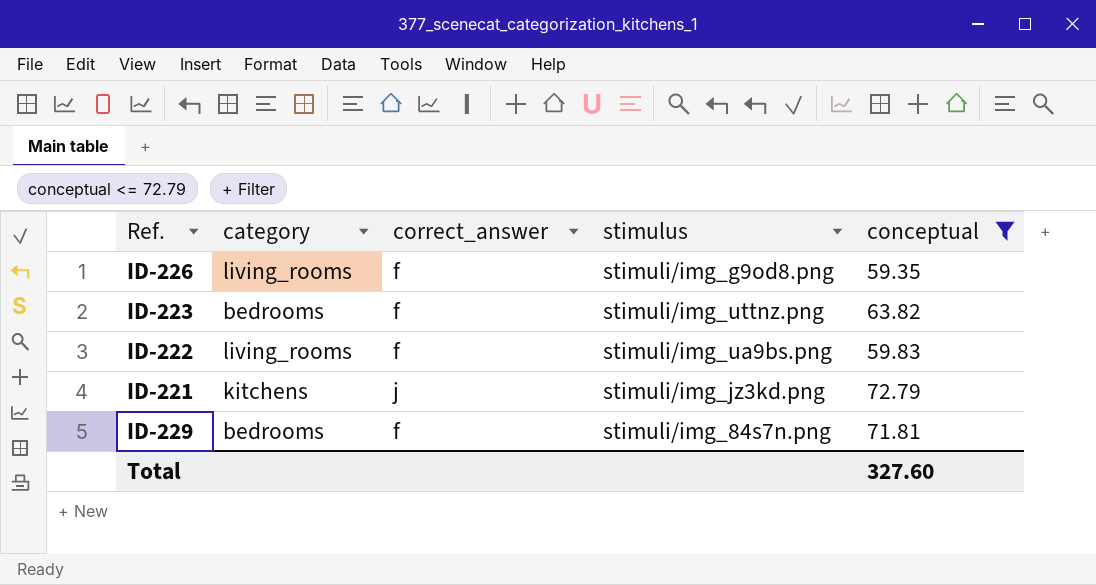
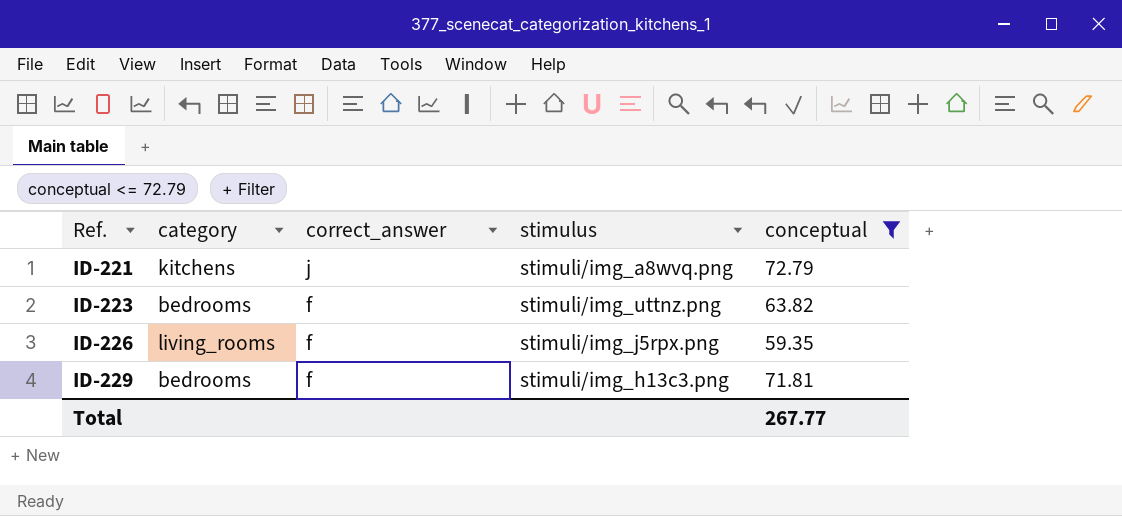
row order: none -> Ref. ascending
row ID-222: living_rooms | f | stimuli/img_ua9bs.png | 59.83 -> none
ID-221 | stimulus: stimuli/img_jz3kd.png -> stimuli/img_a8wvq.png
ID-226 | stimulus: stimuli/img_g9od8.png -> stimuli/img_j5rpx.png
ID-229 | stimulus: stimuli/img_84s7n.png -> stimuli/img_h13c3.png
Total | conceptual: 327.60 -> 267.77

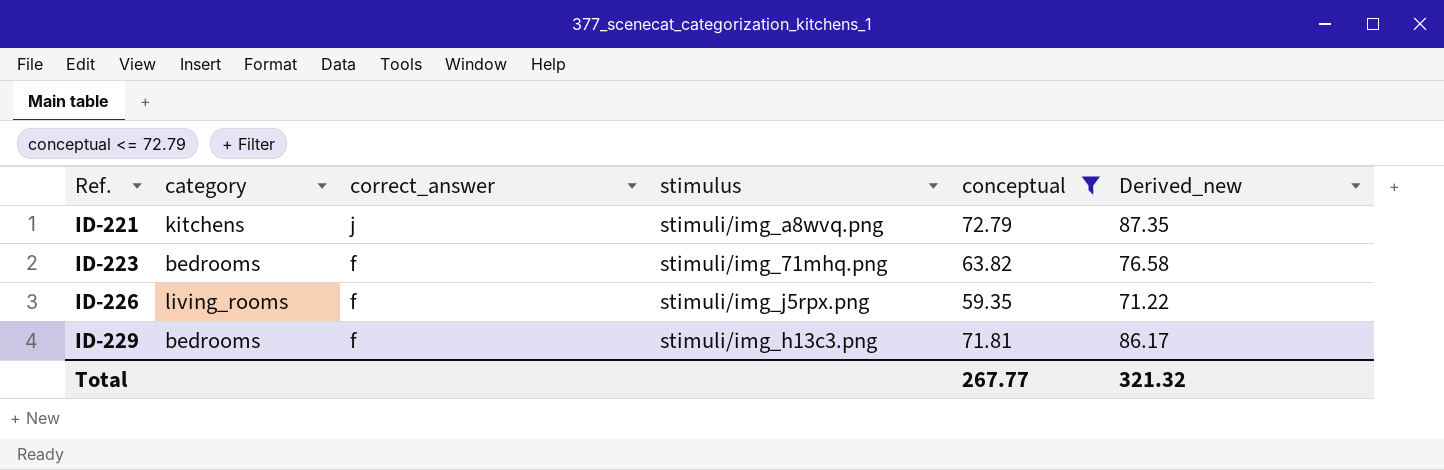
column Derived_new | formula: none -> [conceptual] * 1.2
ID-223 | stimulus: stimuli/img_uttnz.png -> stimuli/img_71mhq.png

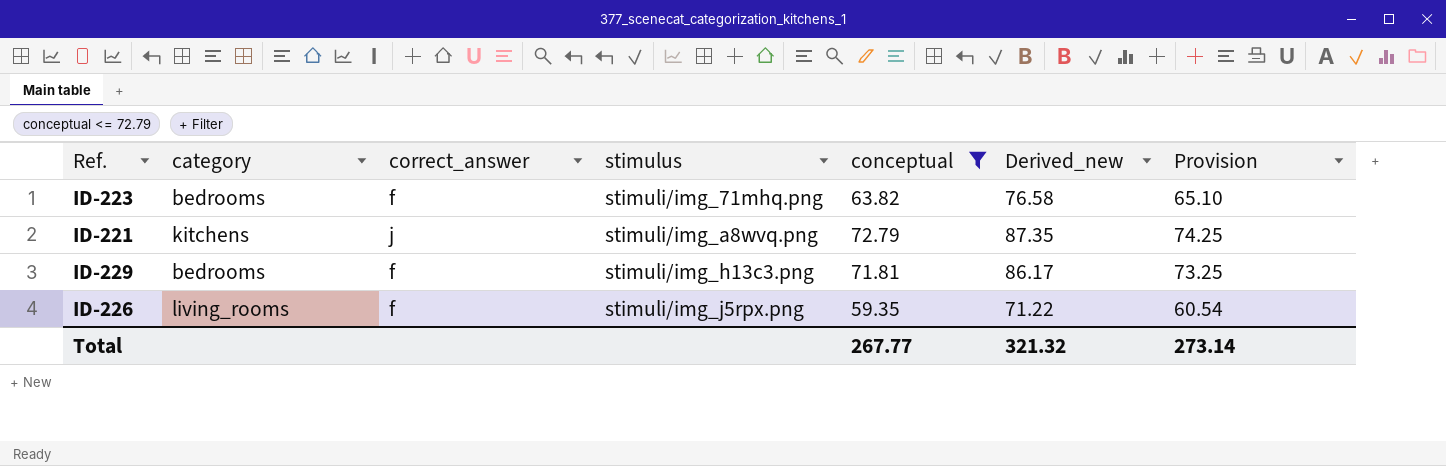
row order: Ref. ascending -> stimulus ascending
column Provision | formula: none -> [conceptual] * 1.02

